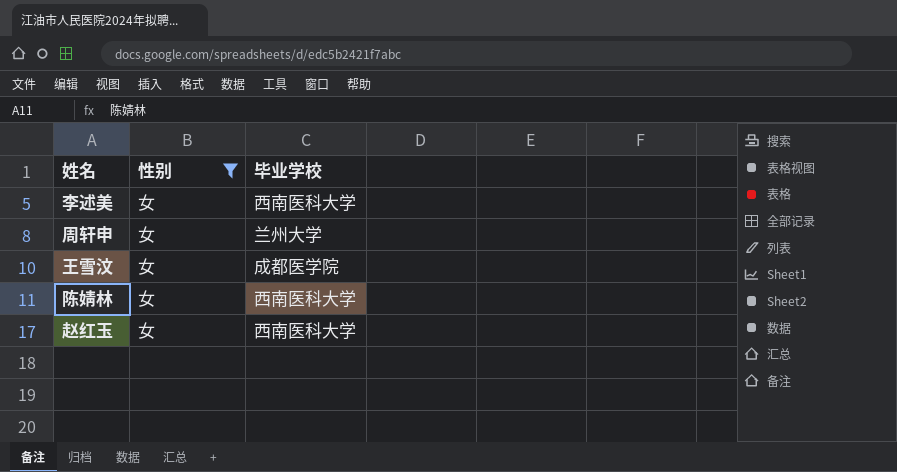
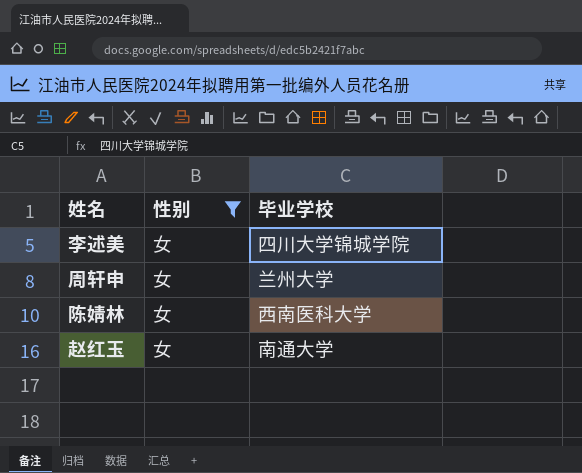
row 王雪汶: 女 | 成都医学院 -> none
李述美 | 毕业学校: 西南医科大学 -> 四川大学锦城学院
赵红玉 | 毕业学校: 西南医科大学 -> 南通大学

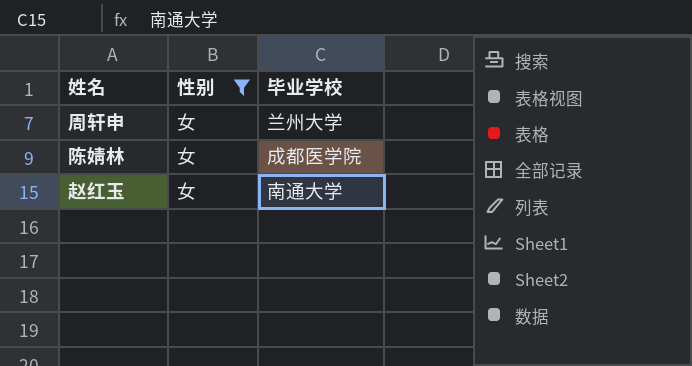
row 李述美: 女 | 四川大学锦城学院 -> none
陈婧林 | 毕业学校: 西南医科大学 -> 成都医学院

